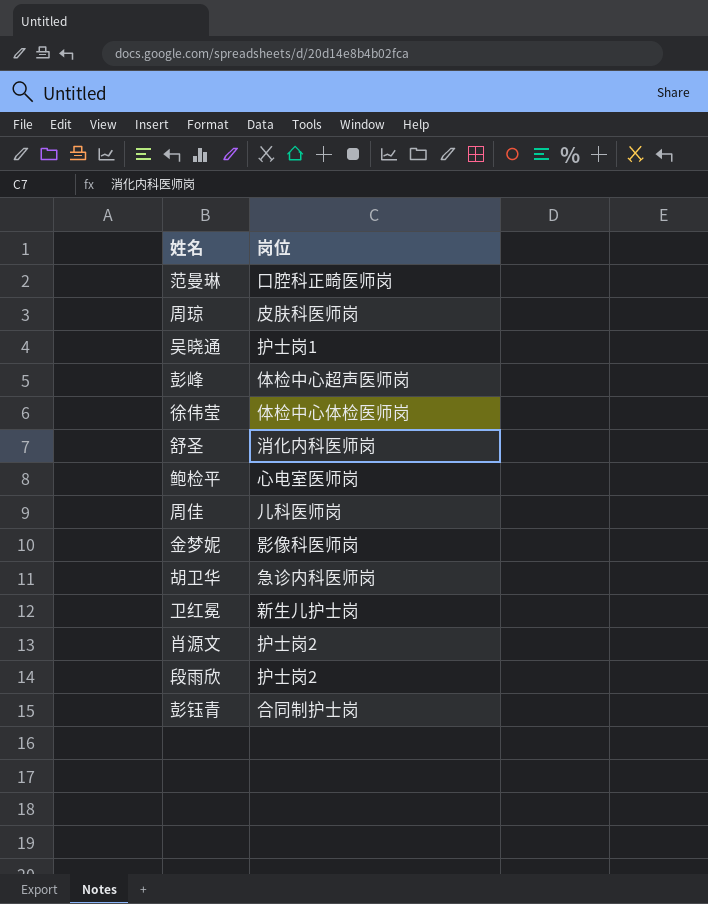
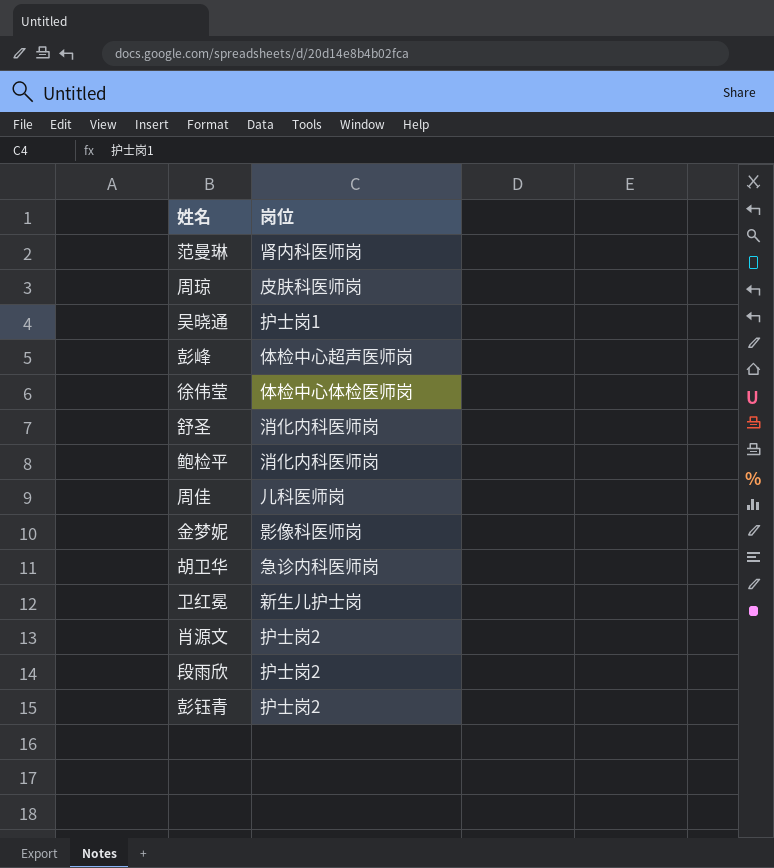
范曼琳 | 岗位: 口腔科正畸医师岗 -> 肾内科医师岗
鲍检平 | 岗位: 心电室医师岗 -> 消化内科医师岗
彭钰青 | 岗位: 合同制护士岗 -> 护士岗2

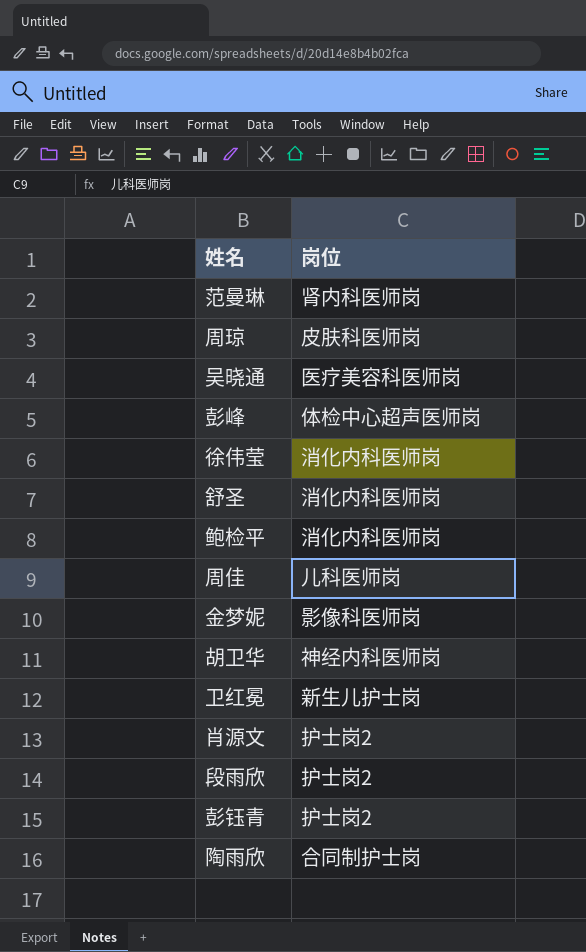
吴晓通 | 岗位: 护士岗1 -> 医疗美容科医师岗
徐伟莹 | 岗位: 体检中心体检医师岗 -> 消化内科医师岗
胡卫华 | 岗位: 急诊内科医师岗 -> 神经内科医师岗
row 陶雨欣: none -> 合同制护士岗

